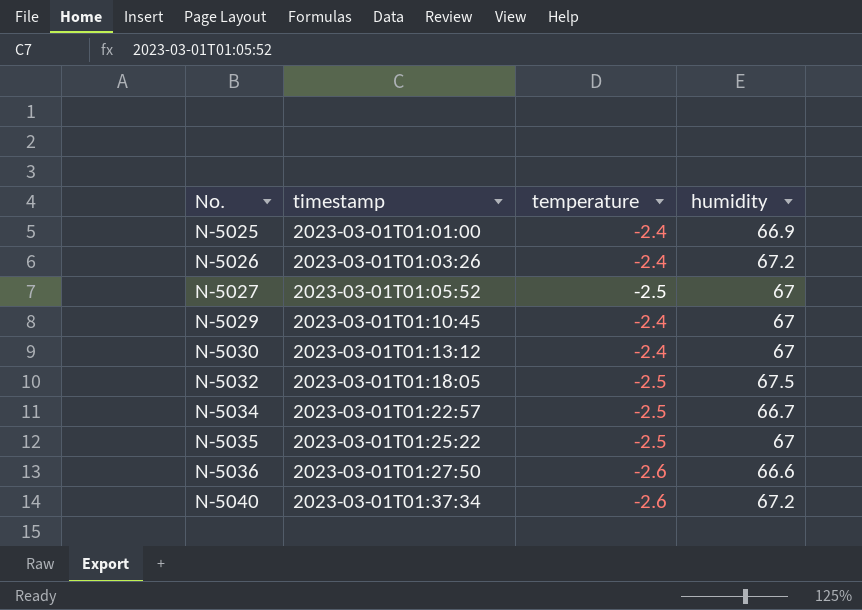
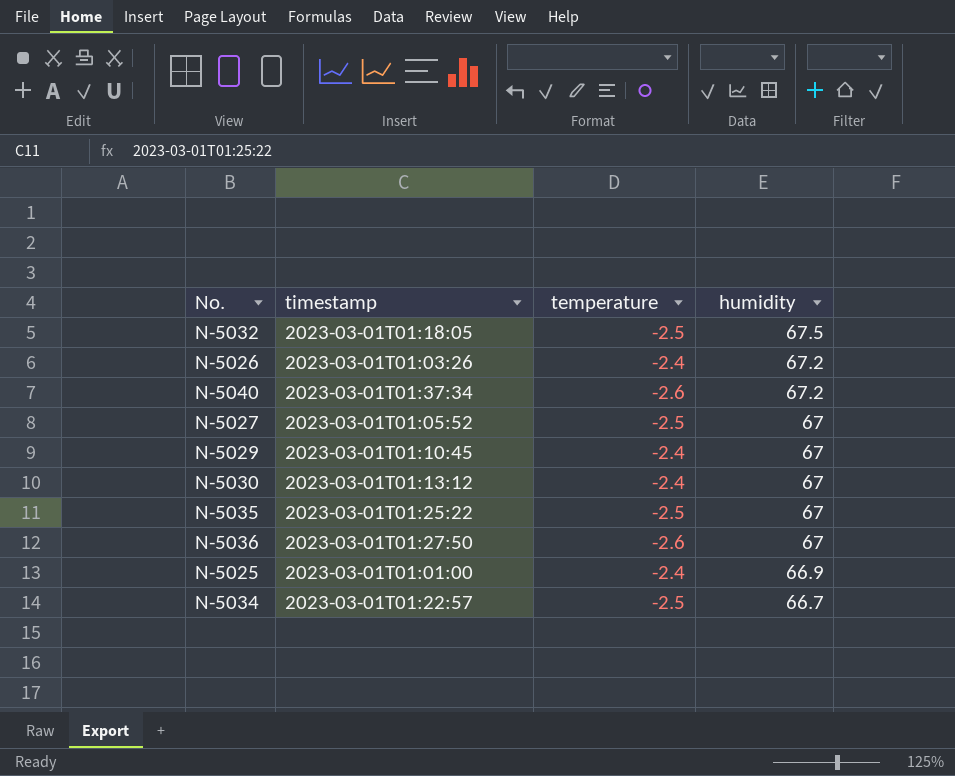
row order: No. ascending -> humidity descending
N-5036 | humidity: 66.6 -> 67

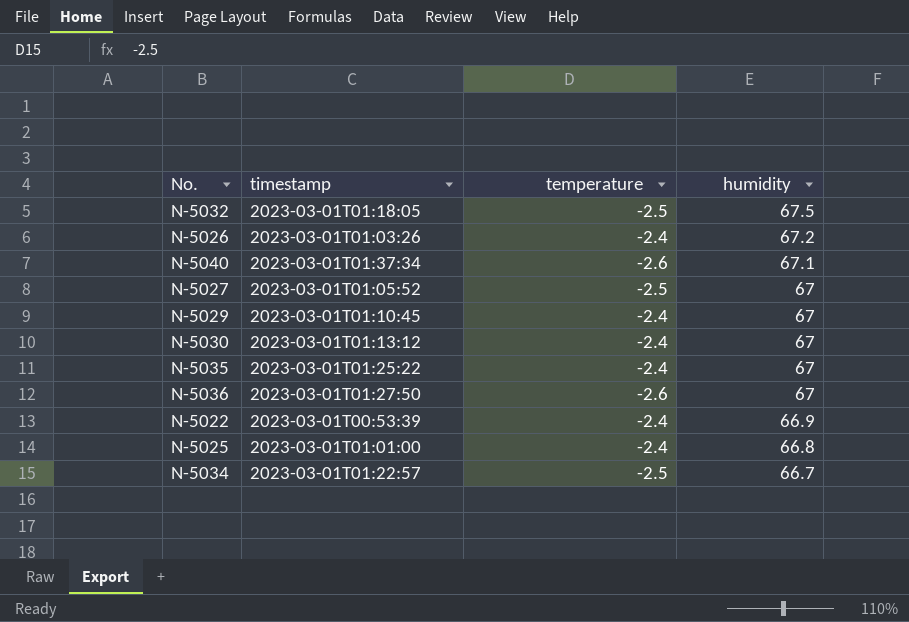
N-5040 | humidity: 67.2 -> 67.1
N-5035 | temperature: -2.5 -> -2.4
row N-5022: none -> 2023-03-01T00:53:39 | -2.4 | 66.9
N-5025 | humidity: 66.9 -> 66.8

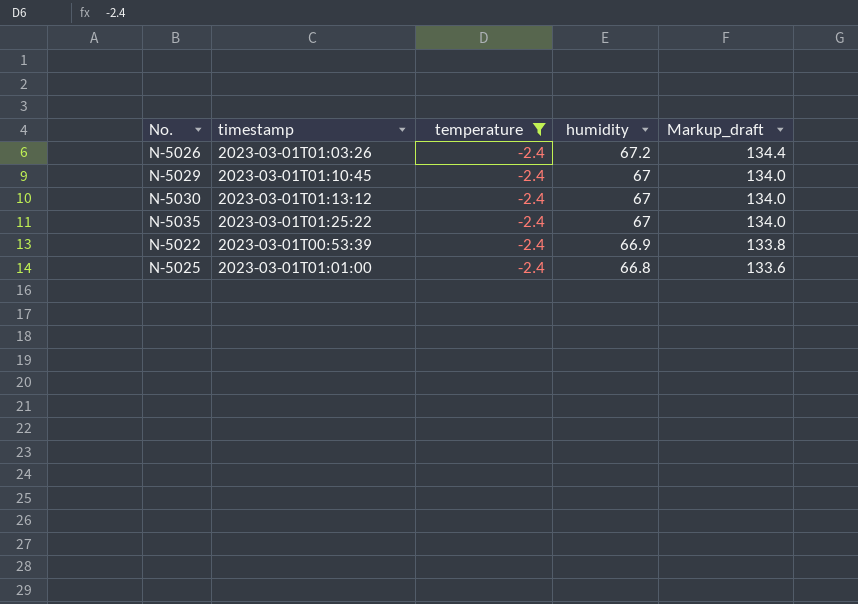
filter: none -> temperature = -2.4
column Markup_draft | formula: none -> [humidity] * 2

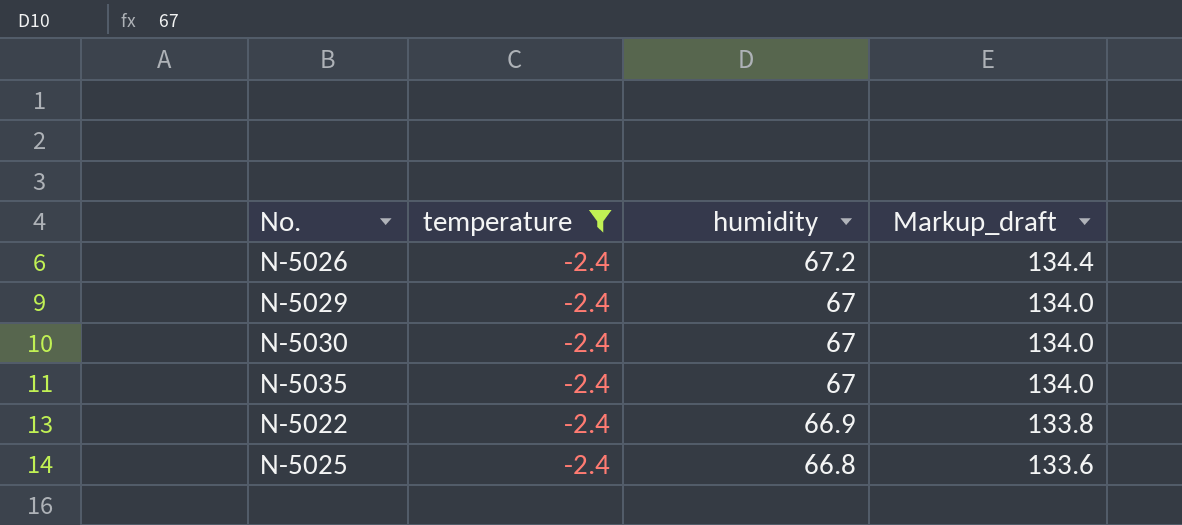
column timestamp | position: 2 -> none

